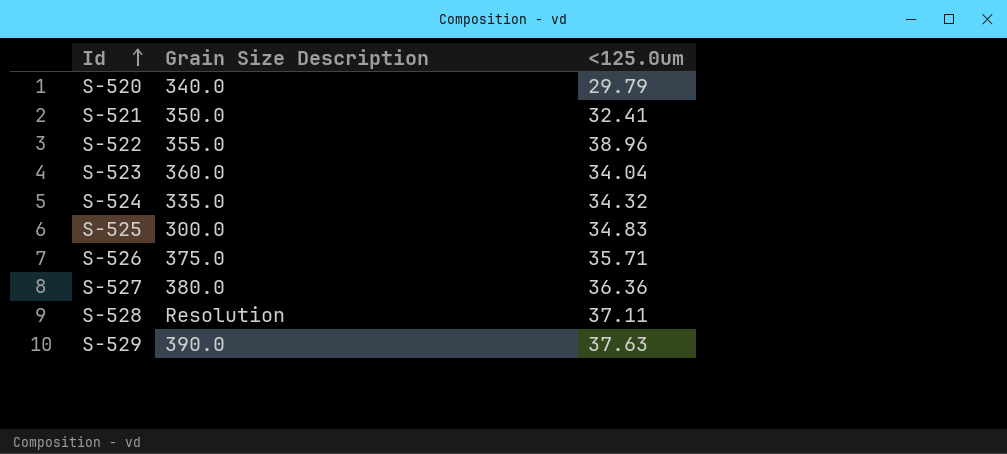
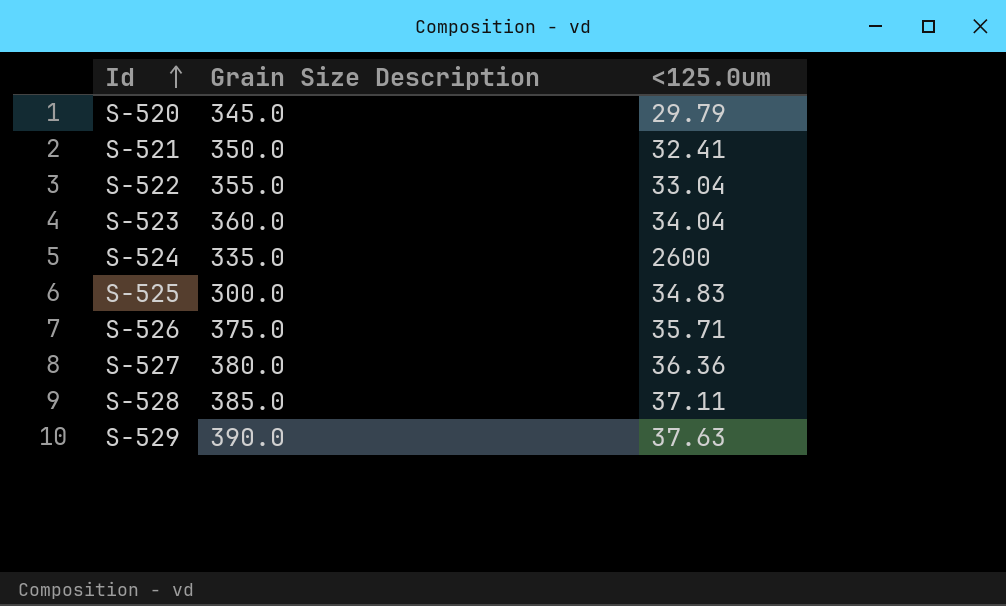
S-520 | Grain Size Description: 340.0 -> 345.0
S-522 | <125.0um: 38.96 -> 33.04
S-524 | <125.0um: 34.32 -> 2600
S-528 | Grain Size Description: Resolution -> 385.0

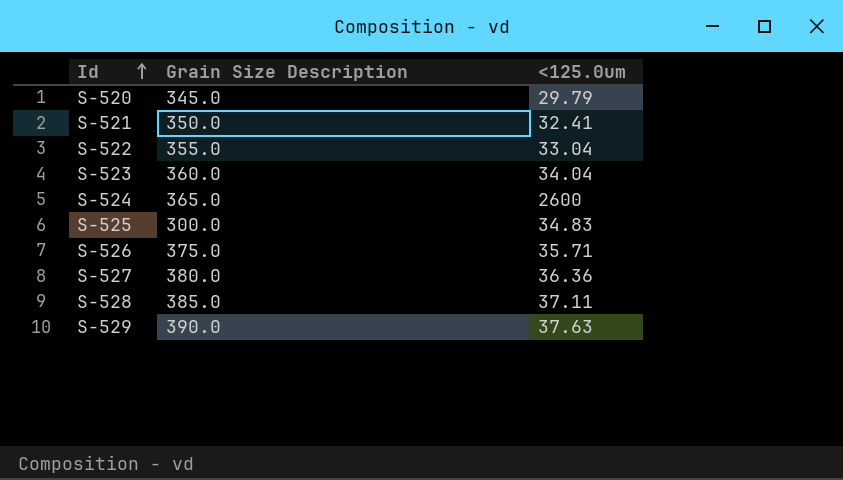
S-524 | Grain Size Description: 335.0 -> 365.0

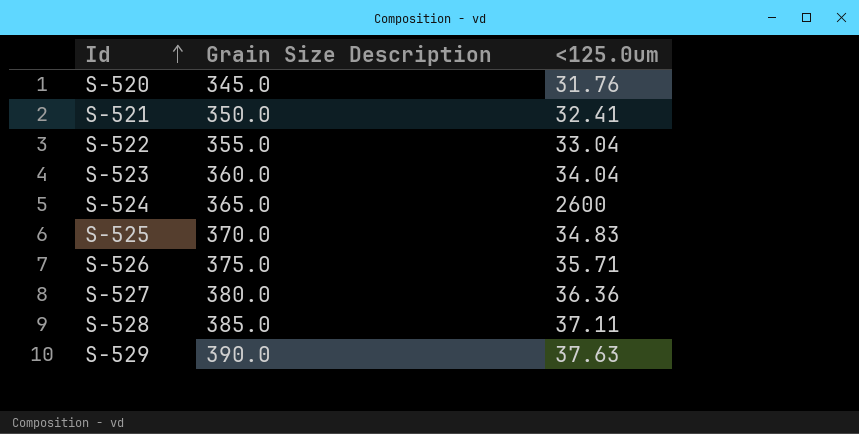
S-520 | <125.0um: 29.79 -> 31.76
S-525 | Grain Size Description: 300.0 -> 370.0

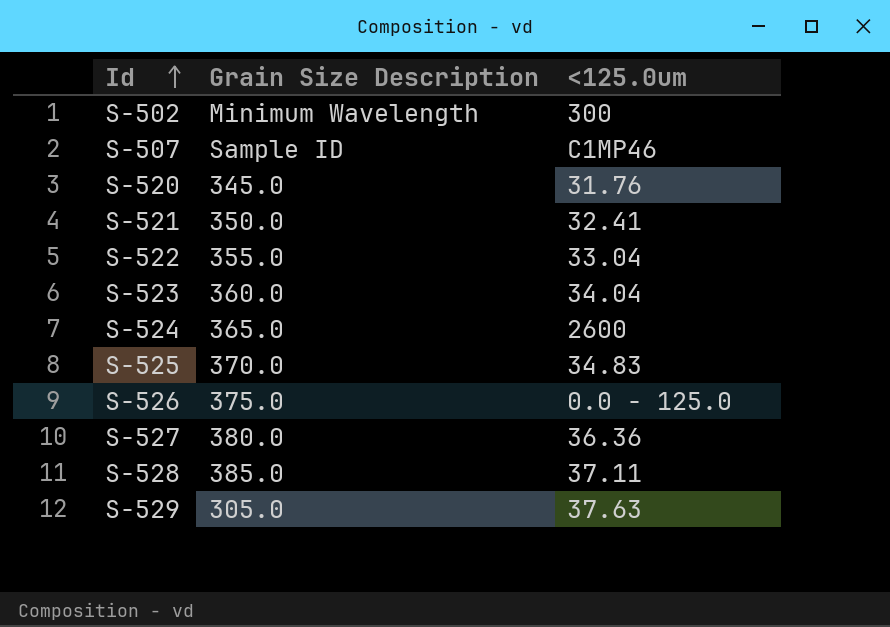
row S-502: none -> Minimum Wavelength | 300
row S-507: none -> Sample ID | C1MP46
S-526 | <125.0um: 35.71 -> 0.0 - 125.0
S-529 | Grain Size Description: 390.0 -> 305.0

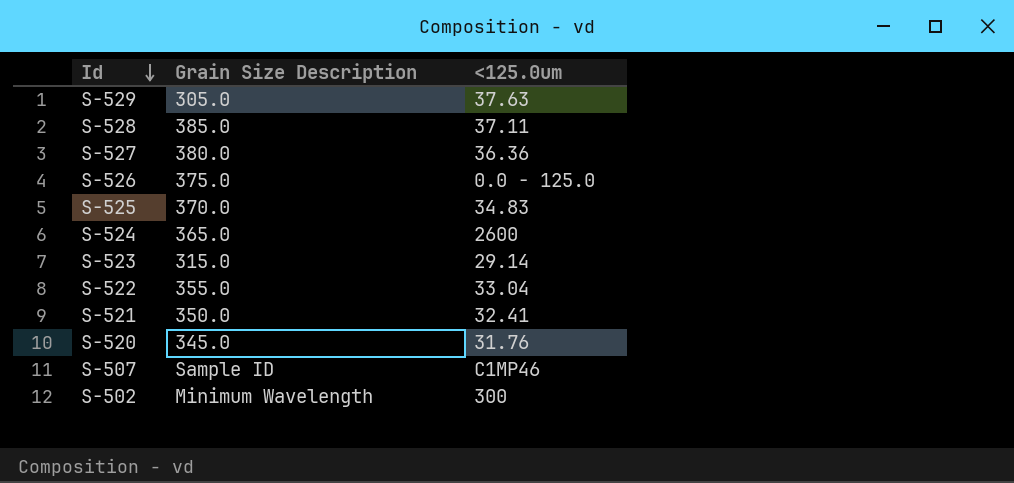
row order: Id ascending -> Id descending
S-523 | Grain Size Description: 360.0 -> 315.0
S-523 | <125.0um: 34.04 -> 29.14

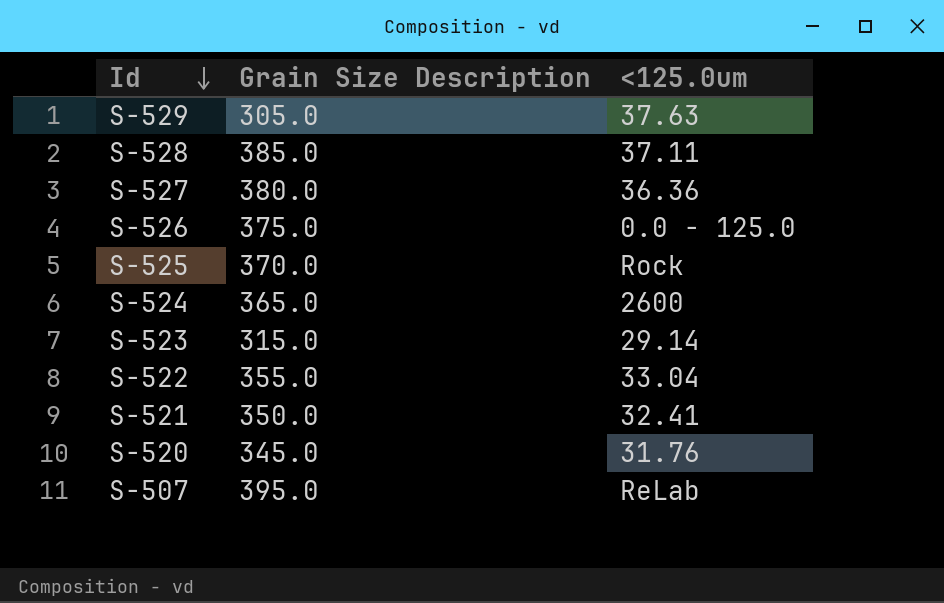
row S-502: Minimum Wavelength | 300 -> none
S-525 | <125.0um: 34.83 -> Rock
S-507 | Grain Size Description: Sample ID -> 395.0
S-507 | <125.0um: C1MP46 -> ReLab

